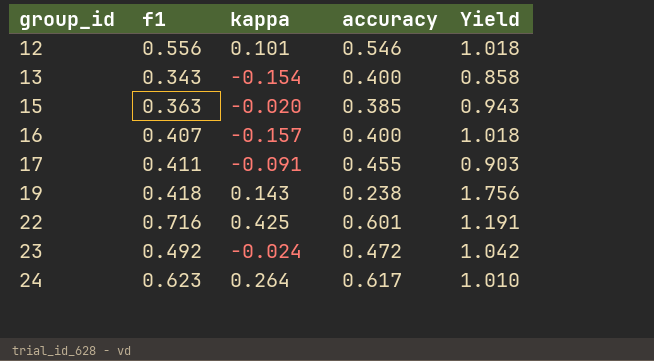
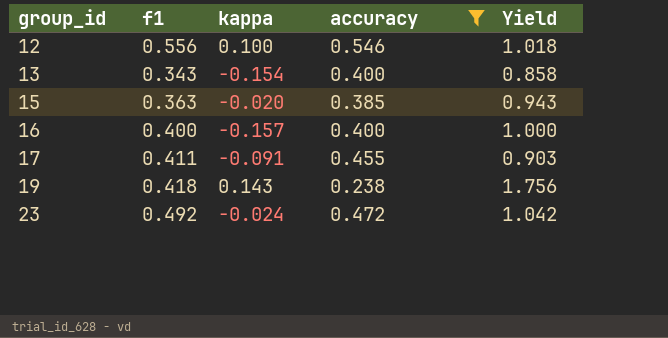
filter: none -> accuracy <= 0.546
12 | kappa: 0.101 -> 0.100
16 | f1: 0.407 -> 0.400
16 | Yield: 1.018 -> 1.000

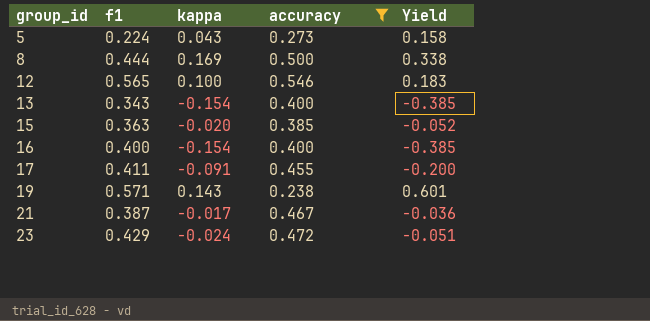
column Yield | formula: [f1] / [accuracy] -> [kappa] / [accuracy]
row 5: none -> 0.224 | 0.043 | 0.273 | 0.158
row 8: none -> 0.444 | 0.169 | 0.500 | 0.338
12 | f1: 0.556 -> 0.565
16 | kappa: -0.157 -> -0.154
19 | f1: 0.418 -> 0.571
row 21: none -> 0.387 | -0.017 | 0.467 | -0.036
23 | f1: 0.492 -> 0.429

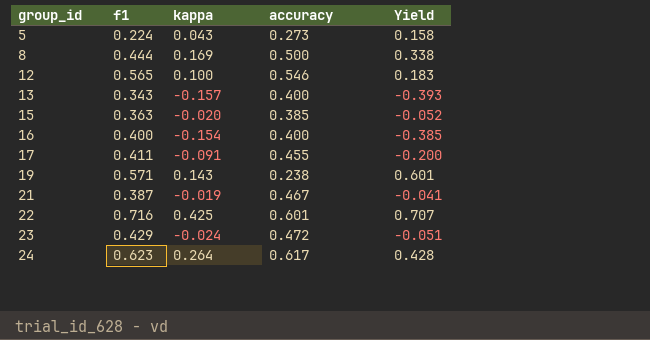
filter: accuracy <= 0.546 -> none
13 | kappa: -0.154 -> -0.157
13 | Yield: -0.385 -> -0.393
21 | kappa: -0.017 -> -0.019
21 | Yield: -0.036 -> -0.041

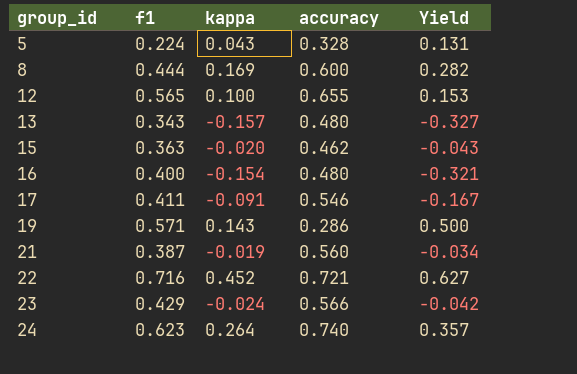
5 | accuracy: 0.273 -> 0.328
5 | Yield: 0.158 -> 0.131
8 | accuracy: 0.500 -> 0.600
8 | Yield: 0.338 -> 0.282
12 | accuracy: 0.546 -> 0.655
12 | Yield: 0.183 -> 0.153
13 | accuracy: 0.400 -> 0.480
13 | Yield: -0.393 -> -0.327
15 | accuracy: 0.385 -> 0.462
15 | Yield: -0.052 -> -0.043
16 | accuracy: 0.400 -> 0.480
16 | Yield: -0.385 -> -0.321
17 | accuracy: 0.455 -> 0.546
17 | Yield: -0.200 -> -0.167
19 | accuracy: 0.238 -> 0.286
19 | Yield: 0.601 -> 0.500
21 | accuracy: 0.467 -> 0.560
21 | Yield: -0.041 -> -0.034
22 | kappa: 0.425 -> 0.452
22 | accuracy: 0.601 -> 0.721
22 | Yield: 0.707 -> 0.627
23 | accuracy: 0.472 -> 0.566
23 | Yield: -0.051 -> -0.042
24 | accuracy: 0.617 -> 0.740
24 | Yield: 0.428 -> 0.357

